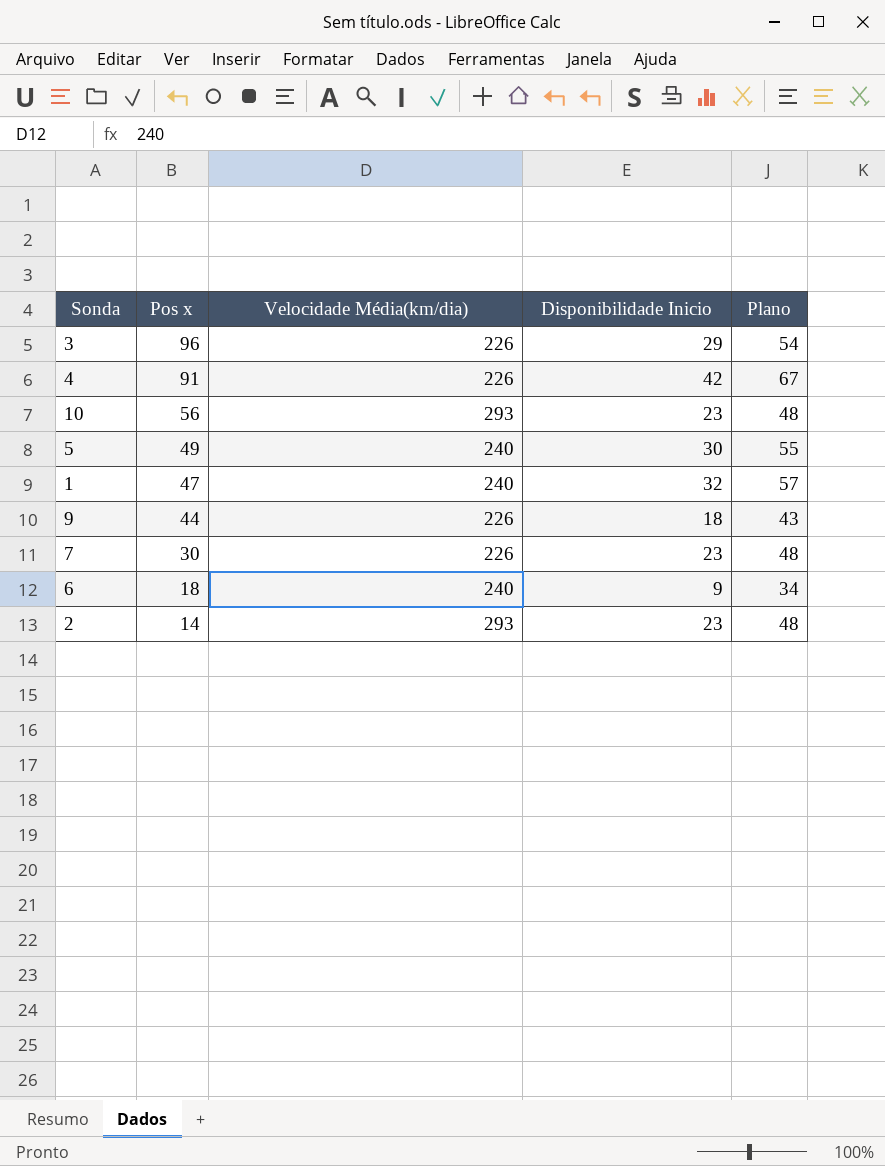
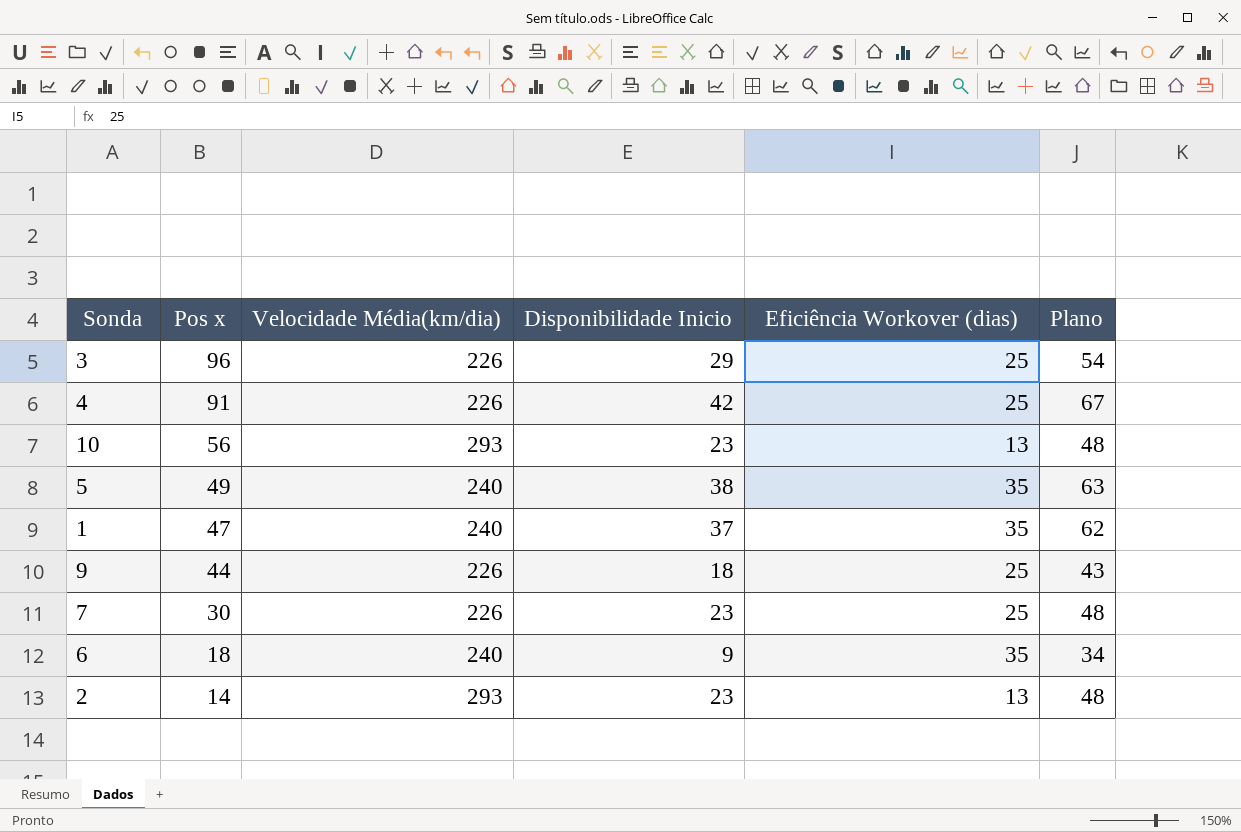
column Eficiência Workover (dias) | position: none -> 5
5 | Disponibilidade Inicio: 30 -> 38
5 | Plano: 55 -> 63
1 | Disponibilidade Inicio: 32 -> 37
1 | Plano: 57 -> 62

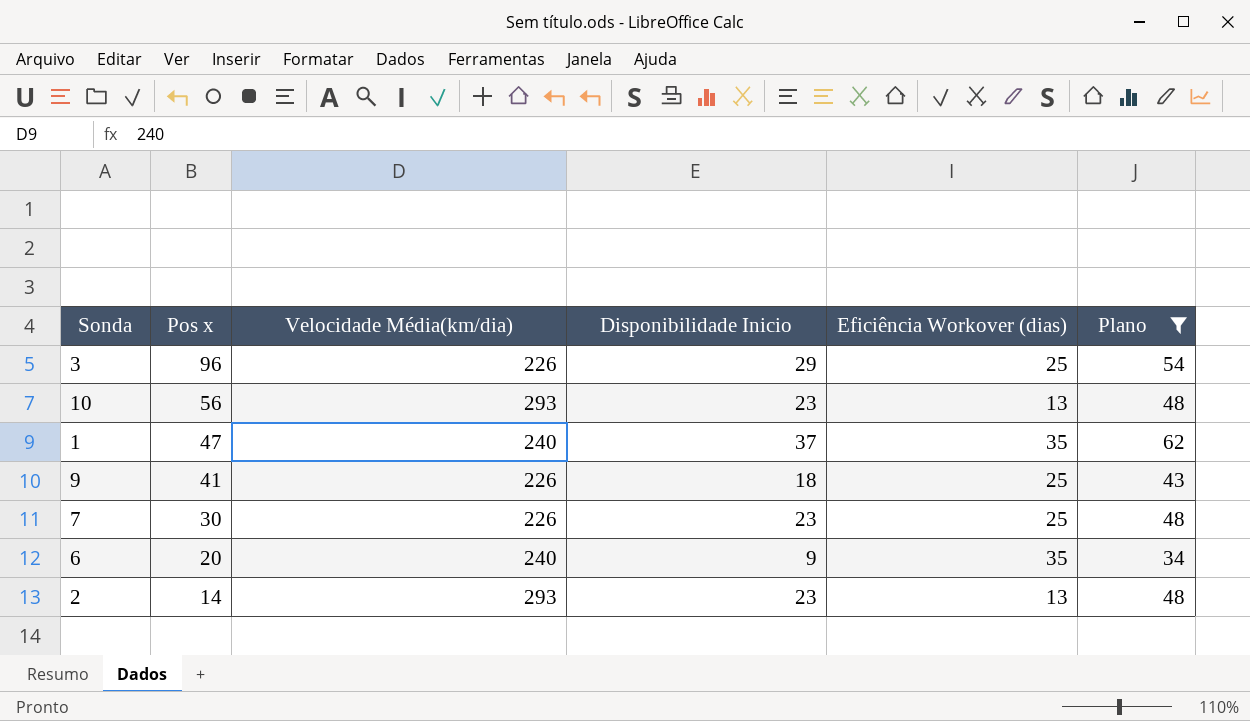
filter: none -> Plano <= 62
9 | Pos x: 44 -> 41
6 | Pos x: 18 -> 20

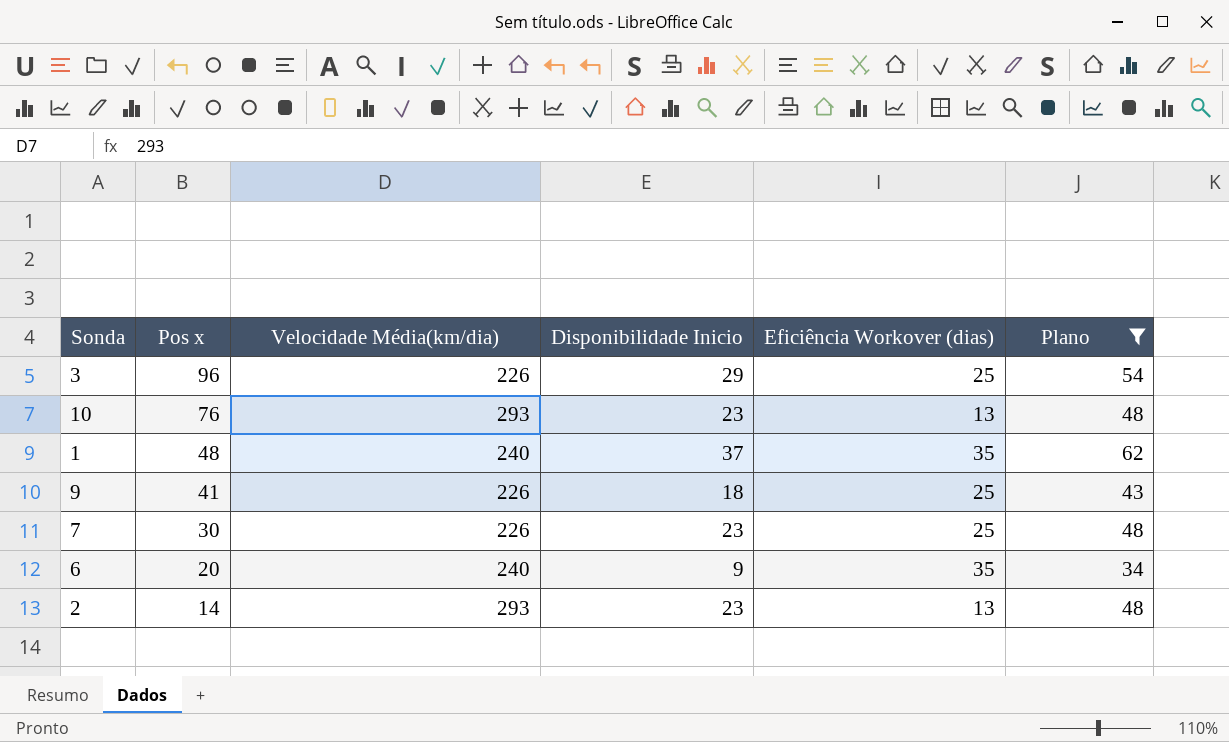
10 | Pos x: 56 -> 76
1 | Pos x: 47 -> 48

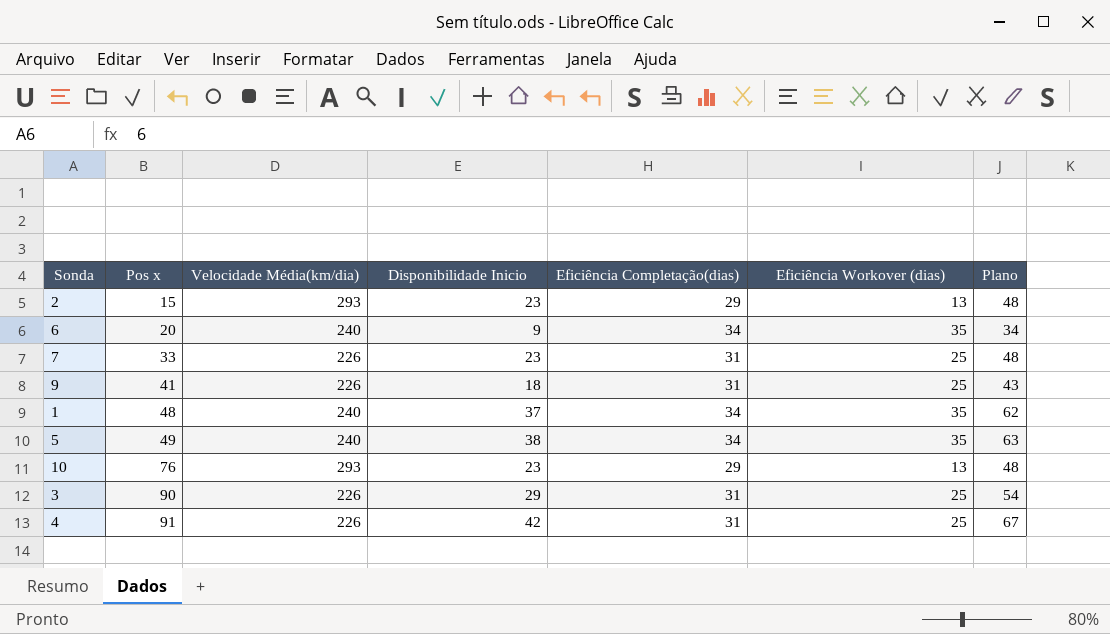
filter: Plano <= 62 -> none
row order: Pos x descending -> Pos x ascending
column Eficiência Completação(dias) | position: none -> 5
2 | Pos x: 14 -> 15
7 | Pos x: 30 -> 33
3 | Pos x: 96 -> 90

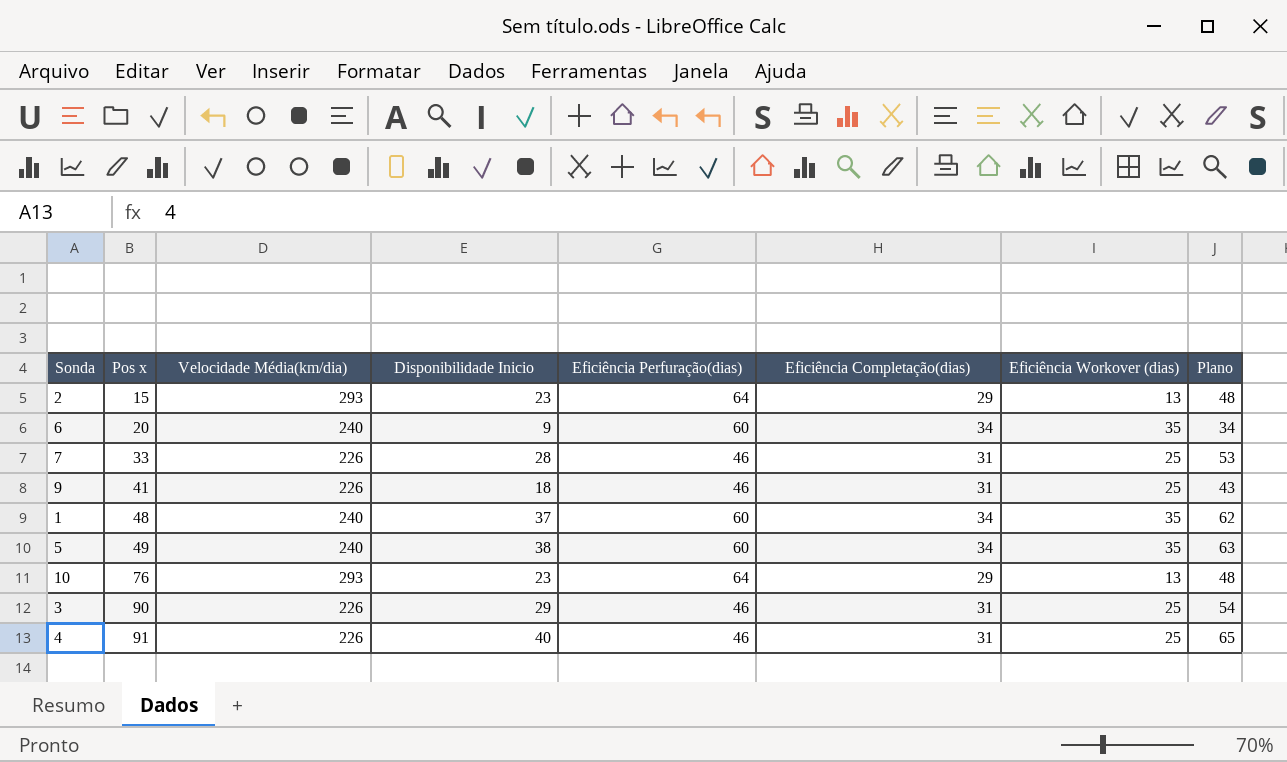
column Eficiência Perfuração(dias) | position: none -> 5
7 | Disponibilidade Inicio: 23 -> 28
7 | Plano: 48 -> 53
4 | Disponibilidade Inicio: 42 -> 40
4 | Plano: 67 -> 65

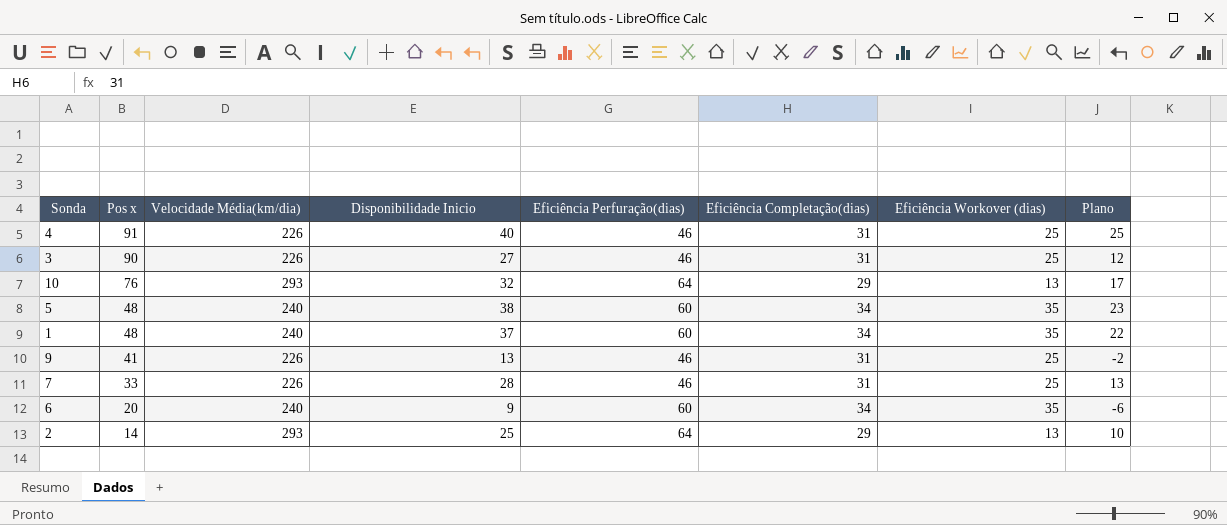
row order: Pos x ascending -> Pos x descending
column Plano | formula: [Disponibilidade Inicio] + 25 -> [Disponibilidade Inicio] - 15
3 | Disponibilidade Inicio: 29 -> 27
10 | Disponibilidade Inicio: 23 -> 32
5 | Pos x: 49 -> 48
9 | Disponibilidade Inicio: 18 -> 13
2 | Pos x: 15 -> 14
2 | Disponibilidade Inicio: 23 -> 25

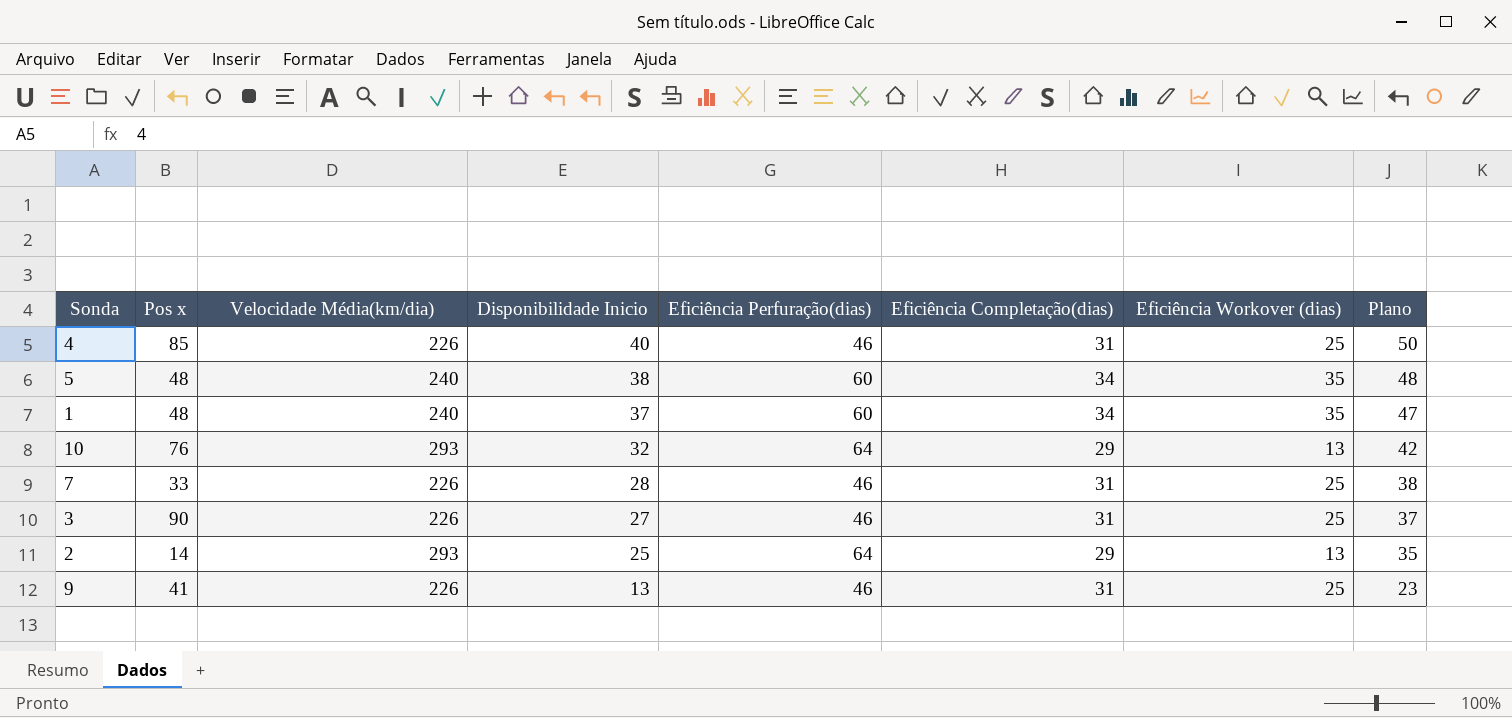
row order: Pos x descending -> Disponibilidade Inicio descending
column Plano | formula: [Disponibilidade Inicio] - 15 -> [Disponibilidade Inicio] + 10
row 6: 20 | 240 | 9 | 60 | 34 | 35 | -6 -> none
4 | Pos x: 91 -> 85

